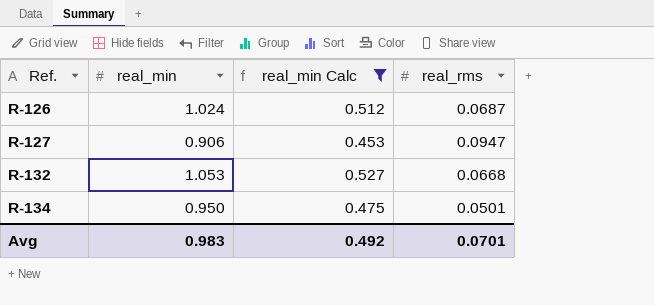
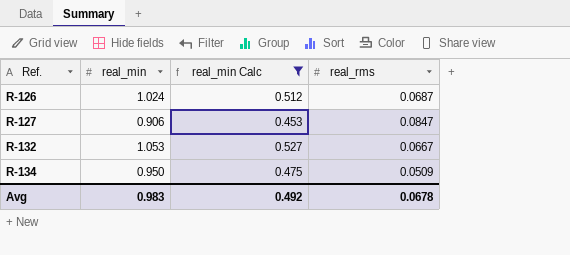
R-127 | real_rms: 0.0947 -> 0.0847
R-132 | real_rms: 0.0668 -> 0.0667
R-134 | real_rms: 0.0501 -> 0.0509
Avg | real_rms: 0.0701 -> 0.0678

